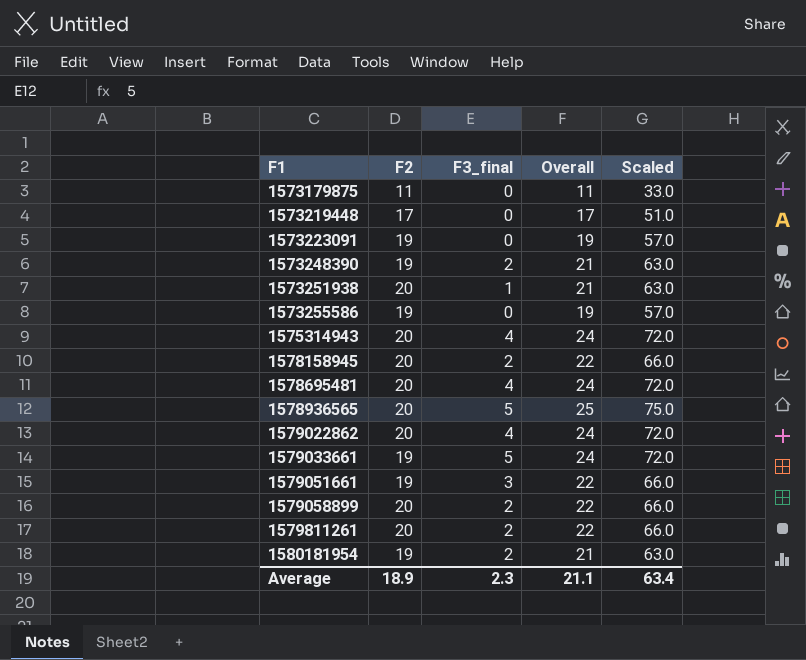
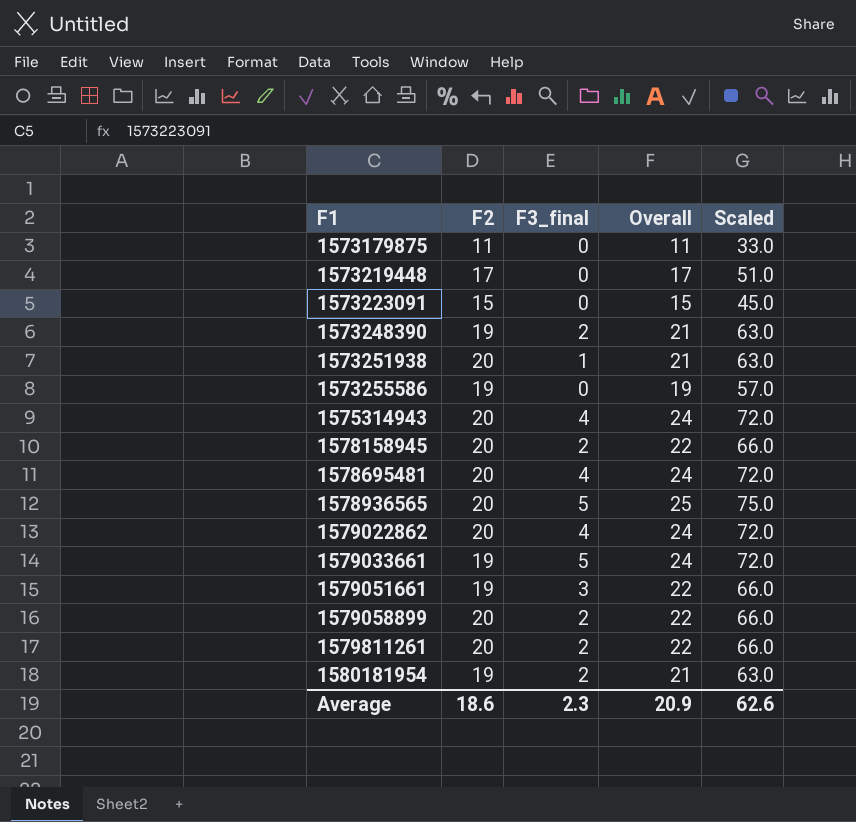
1573223091 | F2: 19 -> 15
1573223091 | Overall: 19 -> 15
1573223091 | Scaled: 57.0 -> 45.0
Average | F2: 18.9 -> 18.6
Average | Overall: 21.1 -> 20.9
Average | Scaled: 63.4 -> 62.6

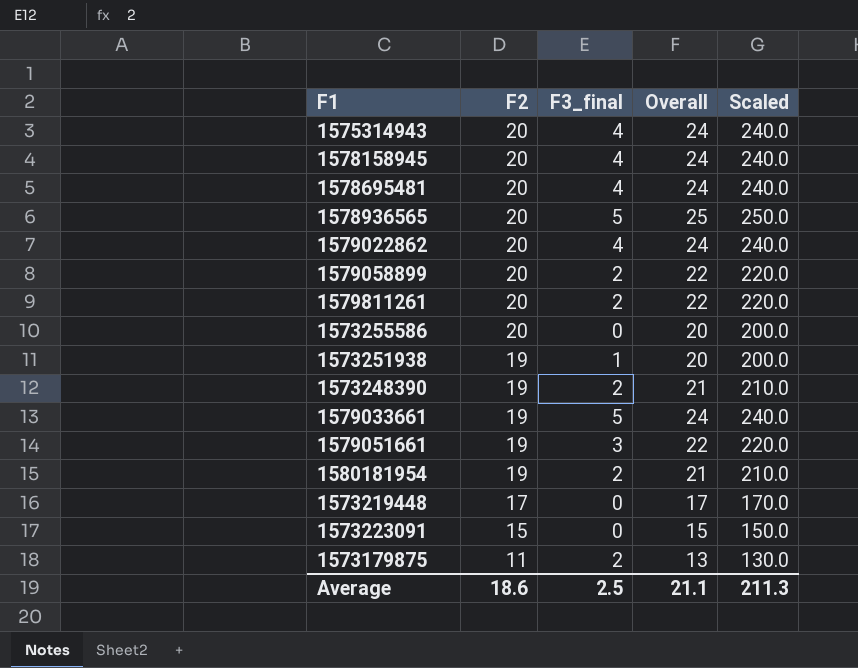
row order: F1 ascending -> F2 descending
column Scaled | formula: [Overall] * 3 -> [Overall] * 10
1578158945 | F3_final: 2 -> 4
1578158945 | Overall: 22 -> 24
1573255586 | F2: 19 -> 20
1573255586 | Overall: 19 -> 20
1573251938 | F2: 20 -> 19
1573251938 | Overall: 21 -> 20
1573179875 | F3_final: 0 -> 2
1573179875 | Overall: 11 -> 13
Average | F3_final: 2.3 -> 2.5
Average | Overall: 20.9 -> 21.1
Average | Scaled: 62.6 -> 211.3

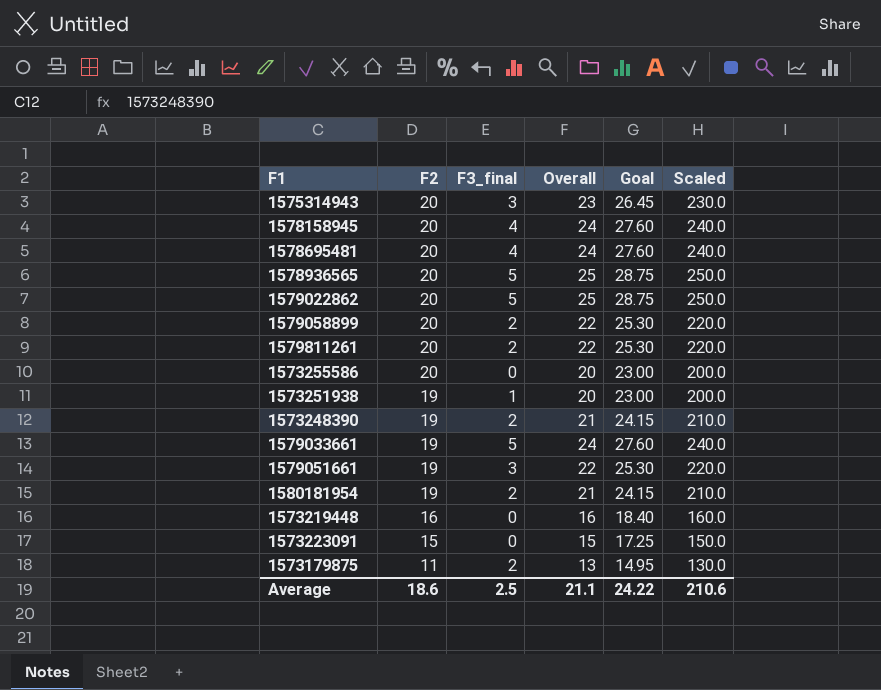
column Goal | formula: none -> [Overall] * 1.15
1575314943 | F3_final: 4 -> 3
1575314943 | Overall: 24 -> 23
1575314943 | Scaled: 240.0 -> 230.0
1579022862 | F3_final: 4 -> 5
1579022862 | Overall: 24 -> 25
1579022862 | Scaled: 240.0 -> 250.0
1573219448 | F2: 17 -> 16
1573219448 | Overall: 17 -> 16
1573219448 | Scaled: 170.0 -> 160.0
Average | Scaled: 211.3 -> 210.6

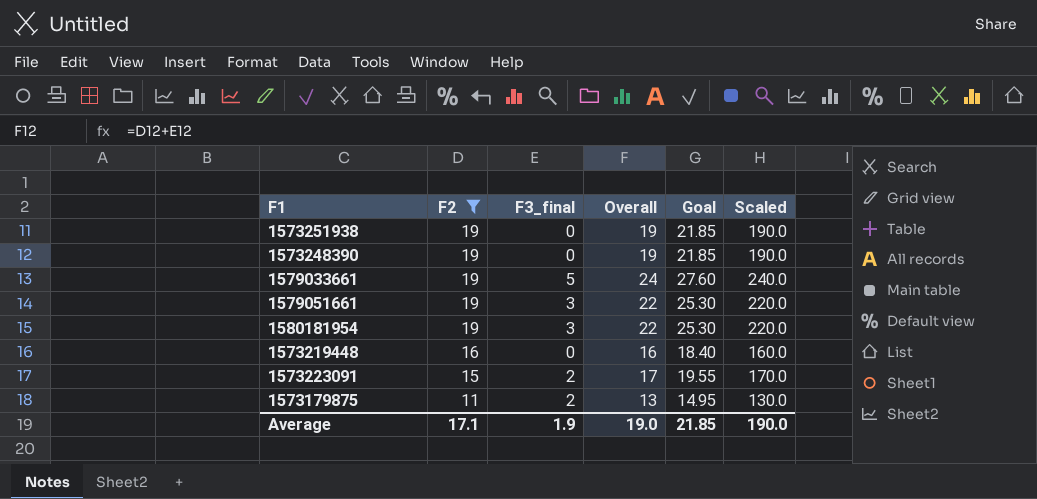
filter: none -> F2 != 20
1573251938 | F3_final: 1 -> 0
1573251938 | Overall: 20 -> 19
1573251938 | Goal: 23.00 -> 21.85
1573251938 | Scaled: 200.0 -> 190.0
1573248390 | F3_final: 2 -> 0
1573248390 | Overall: 21 -> 19
1573248390 | Goal: 24.15 -> 21.85
1573248390 | Scaled: 210.0 -> 190.0
1580181954 | F3_final: 2 -> 3
1580181954 | Overall: 21 -> 22
1580181954 | Goal: 24.15 -> 25.30
1580181954 | Scaled: 210.0 -> 220.0
1573223091 | F3_final: 0 -> 2
1573223091 | Overall: 15 -> 17
1573223091 | Goal: 17.25 -> 19.55
1573223091 | Scaled: 150.0 -> 170.0
Average | F2: 18.6 -> 17.1
Average | F3_final: 2.5 -> 1.9
Average | Overall: 21.1 -> 19.0
Average | Goal: 24.22 -> 21.85
Average | Scaled: 210.6 -> 190.0

